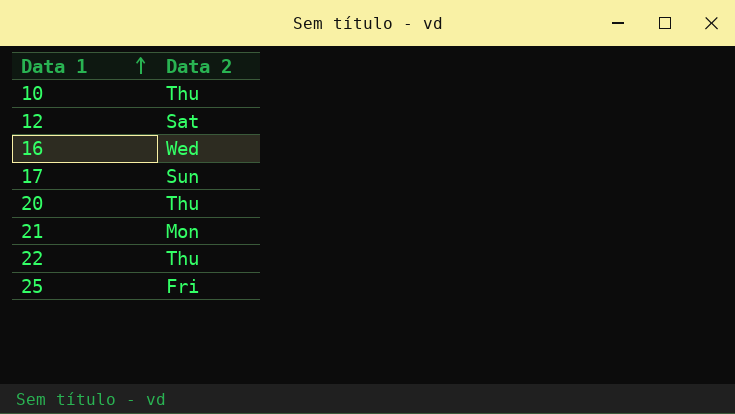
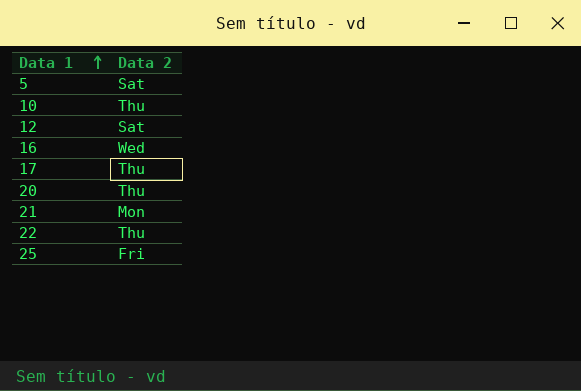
row 5: none -> Sat
17 | Data 2: Sun -> Thu

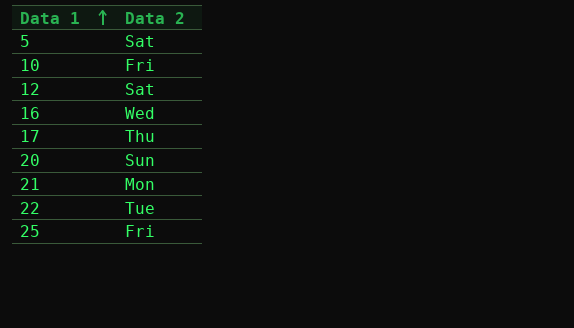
10 | Data 2: Thu -> Fri
20 | Data 2: Thu -> Sun
22 | Data 2: Thu -> Tue

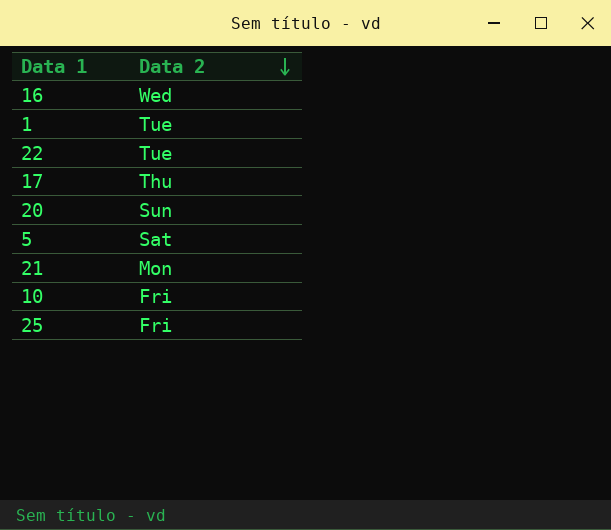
row order: Data 1 ascending -> Data 2 descending
row 12: Sat -> none
row 1: none -> Tue

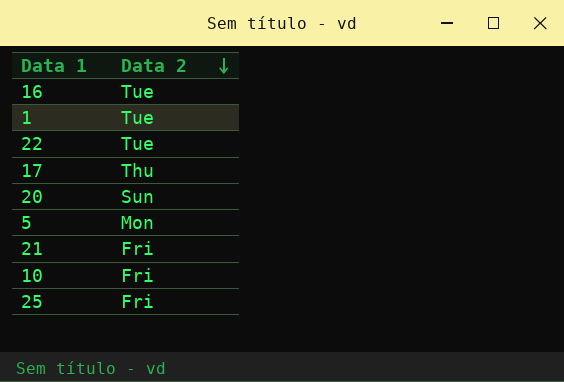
16 | Data 2: Wed -> Tue
5 | Data 2: Sat -> Mon
21 | Data 2: Mon -> Fri

